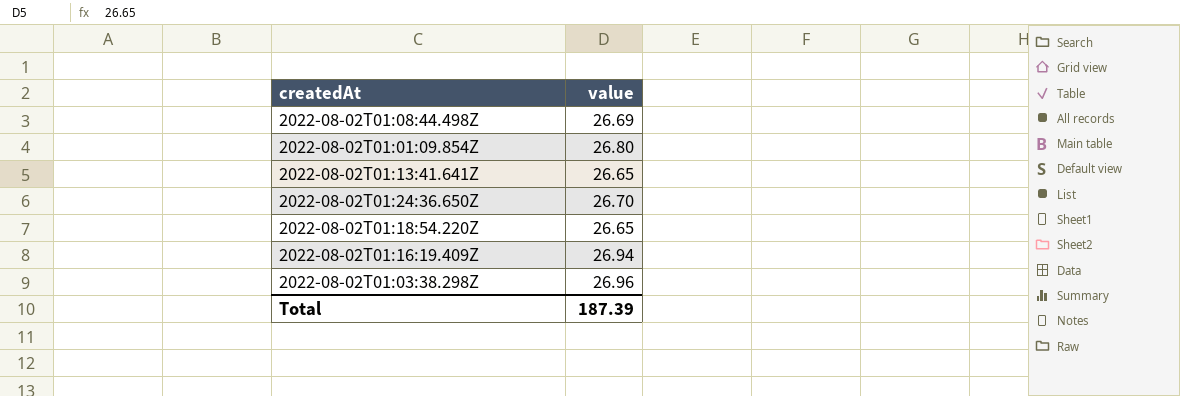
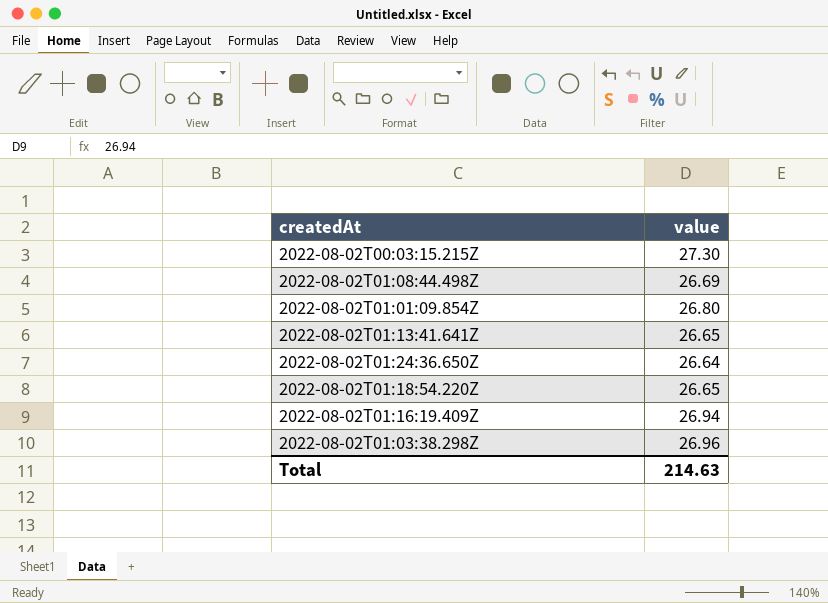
row 2022-08-02T00:03:15.215Z: none -> 27.30
2022-08-02T01:24:36.650Z | value: 26.70 -> 26.64
Total | value: 187.39 -> 214.63

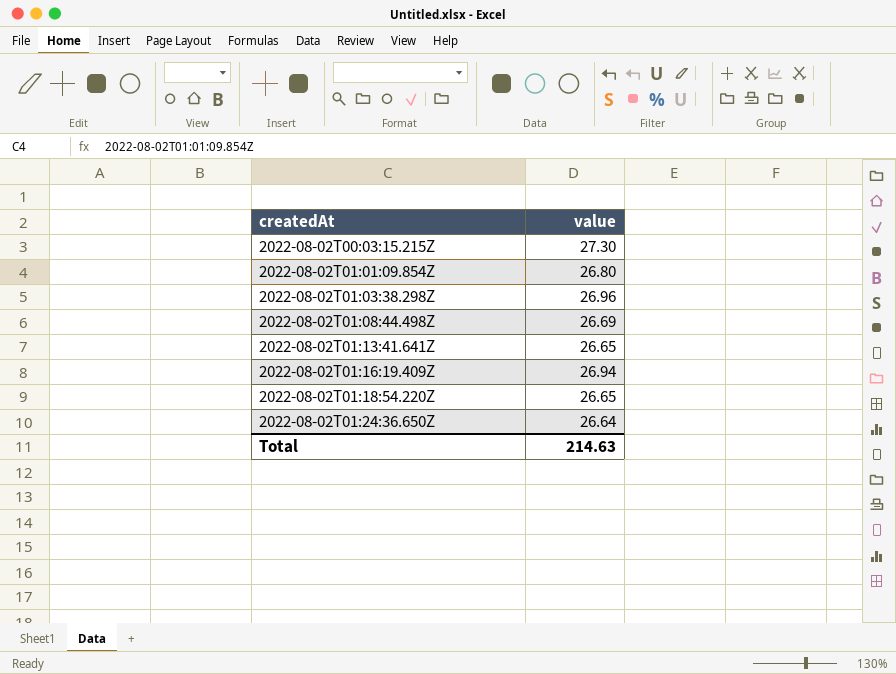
row order: none -> createdAt ascending

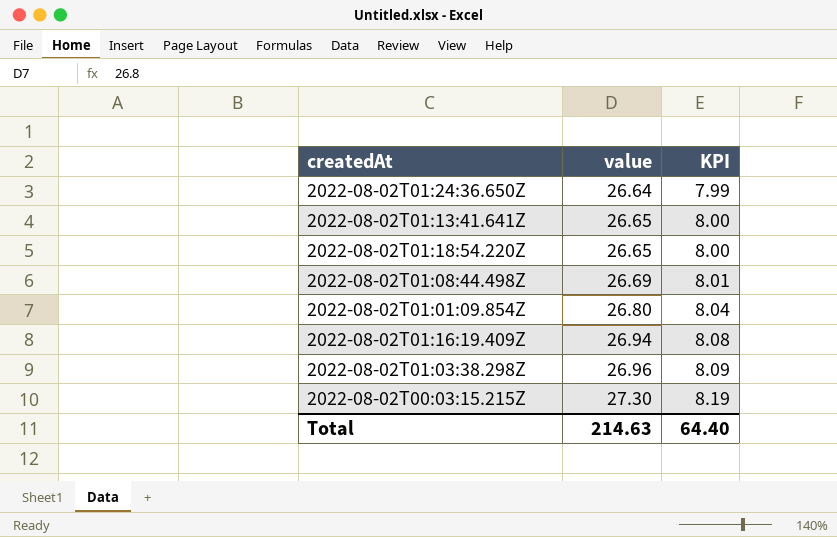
row order: createdAt ascending -> value ascending
column KPI | formula: none -> [value] * 0.3

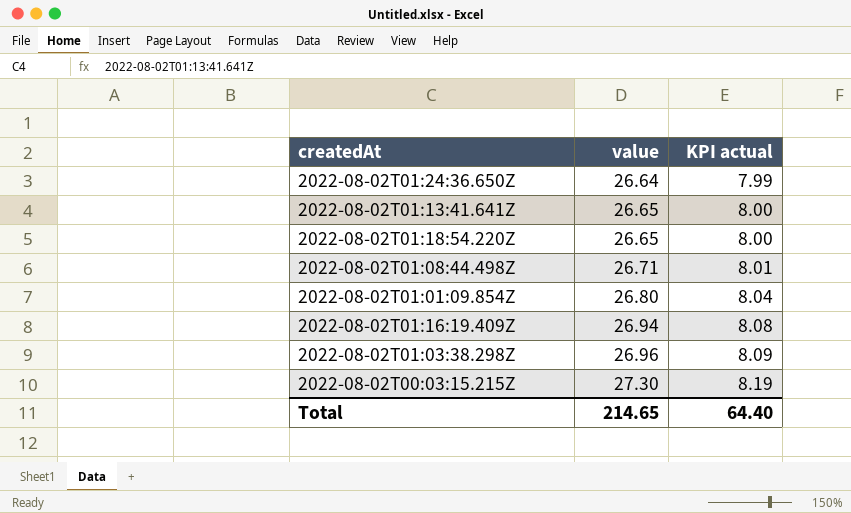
column name: KPI -> KPI actual
2022-08-02T01:08:44.498Z | value: 26.69 -> 26.71
Total | value: 214.63 -> 214.65

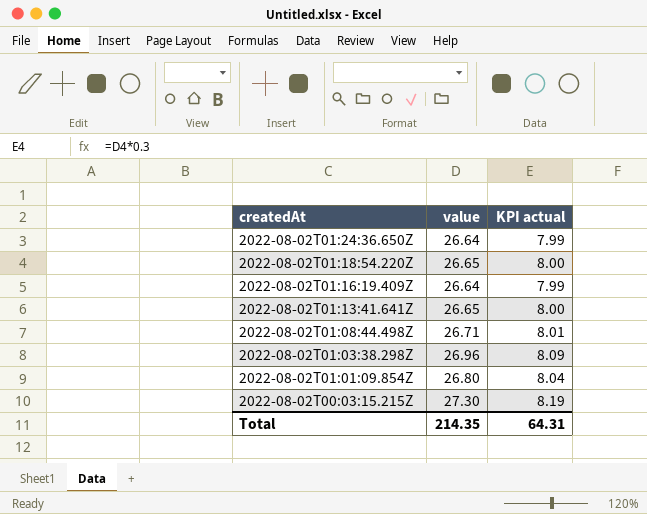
row order: value ascending -> createdAt descending
2022-08-02T01:16:19.409Z | value: 26.94 -> 26.64
2022-08-02T01:16:19.409Z | KPI actual: 8.08 -> 7.99
Total | value: 214.65 -> 214.35
Total | KPI actual: 64.40 -> 64.31

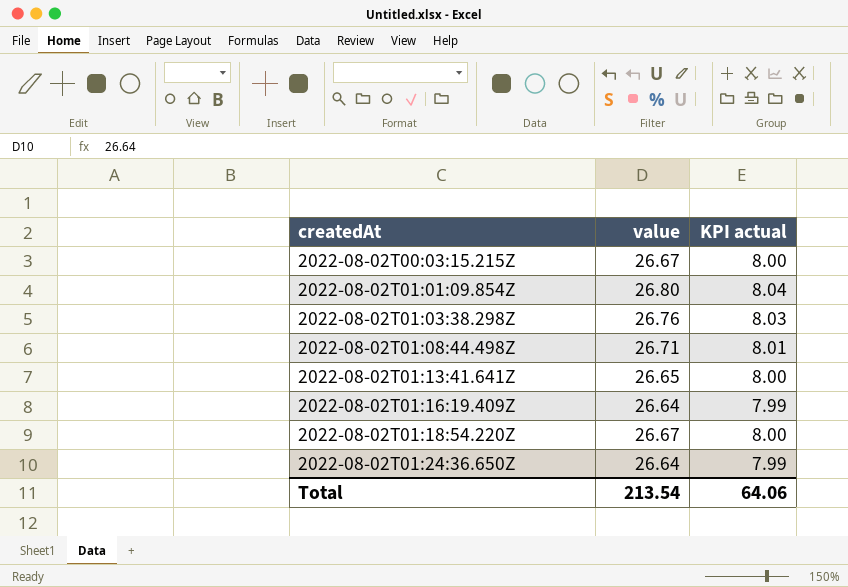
row order: createdAt descending -> createdAt ascending
2022-08-02T00:03:15.215Z | value: 27.30 -> 26.67
2022-08-02T00:03:15.215Z | KPI actual: 8.19 -> 8.00
2022-08-02T01:03:38.298Z | value: 26.96 -> 26.76
2022-08-02T01:03:38.298Z | KPI actual: 8.09 -> 8.03
2022-08-02T01:18:54.220Z | value: 26.65 -> 26.67
Total | value: 214.35 -> 213.54
Total | KPI actual: 64.31 -> 64.06

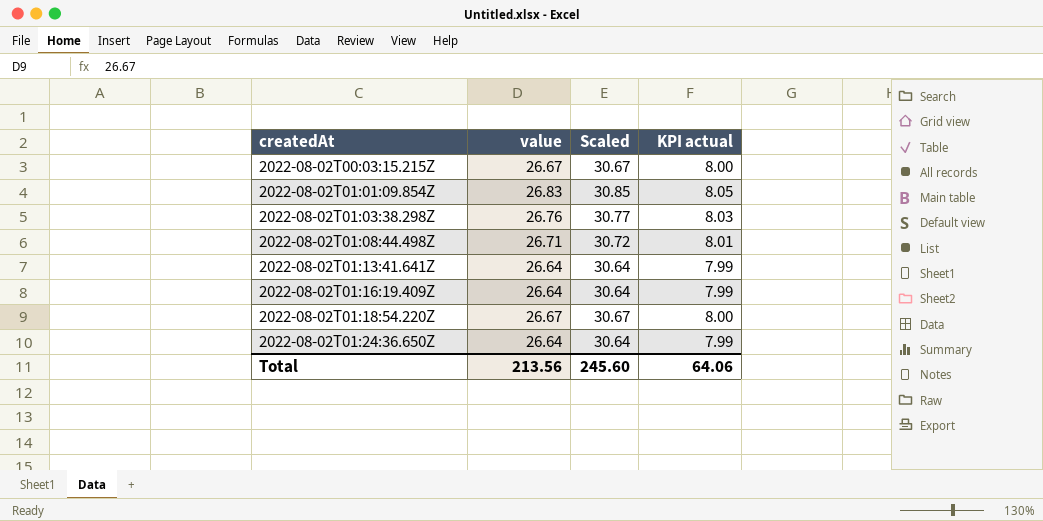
column Scaled | formula: none -> [value] * 1.15
2022-08-02T01:01:09.854Z | value: 26.80 -> 26.83
2022-08-02T01:01:09.854Z | KPI actual: 8.04 -> 8.05
2022-08-02T01:13:41.641Z | value: 26.65 -> 26.64
2022-08-02T01:13:41.641Z | KPI actual: 8.00 -> 7.99
Total | value: 213.54 -> 213.56

